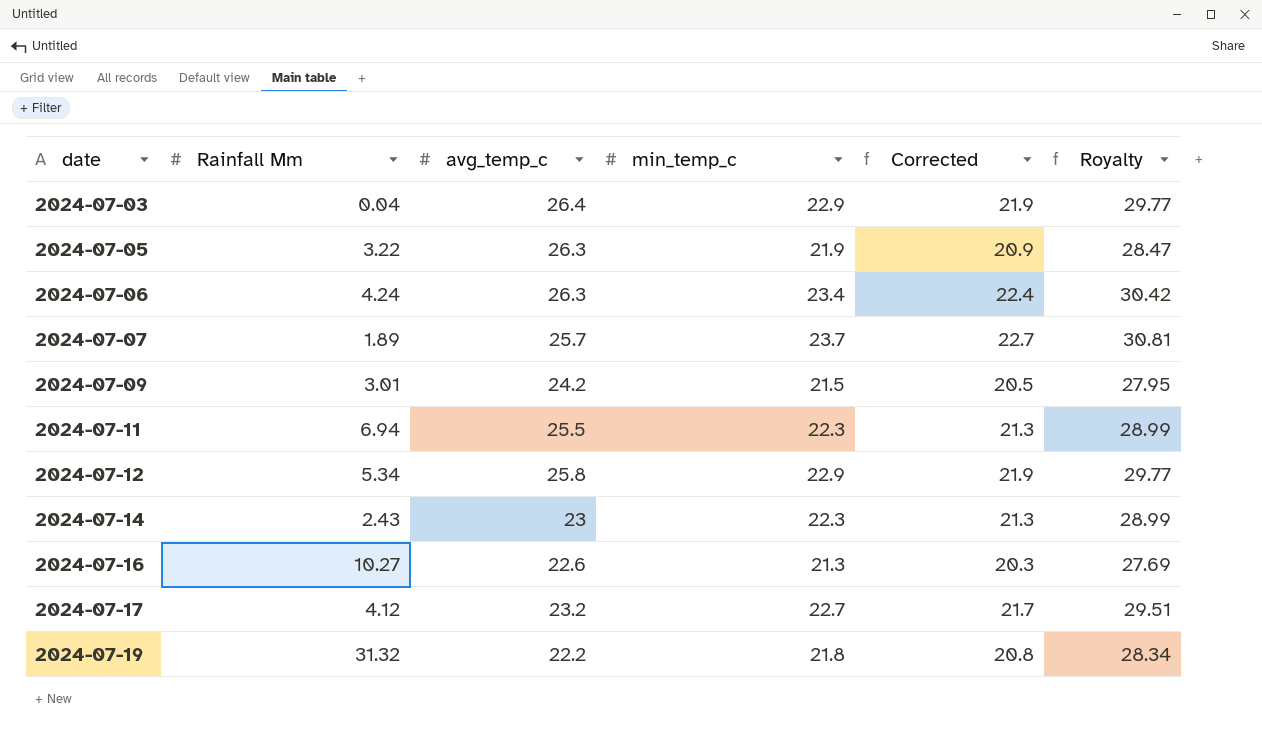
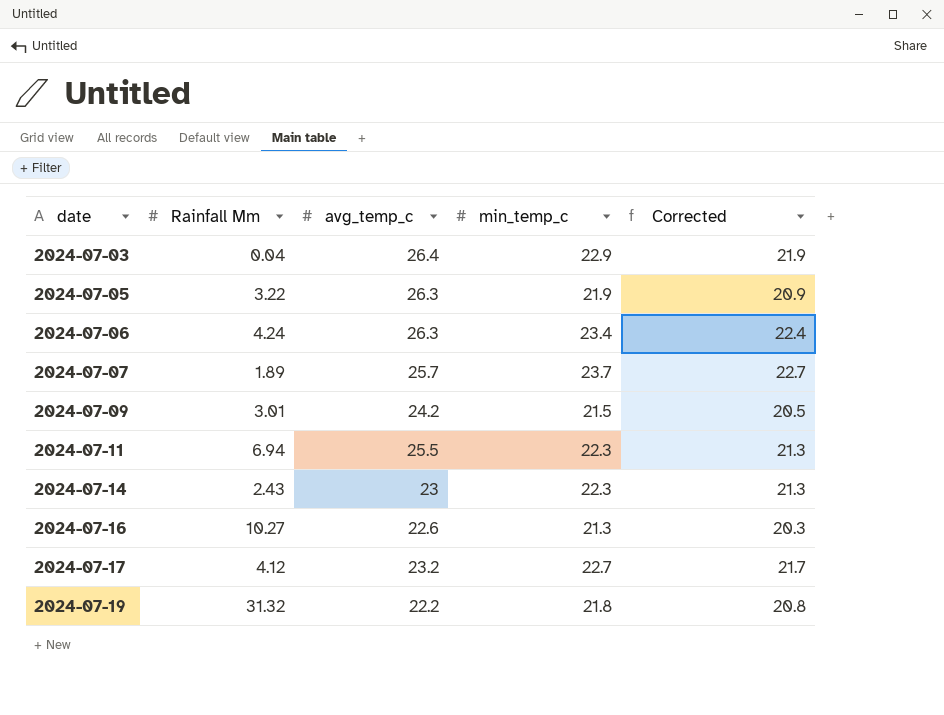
column Royalty | formula: [min_temp_c] * 1.3 -> none
row 2024-07-12: 5.34 | 25.8 | 22.9 | 21.9 | 29.77 -> none

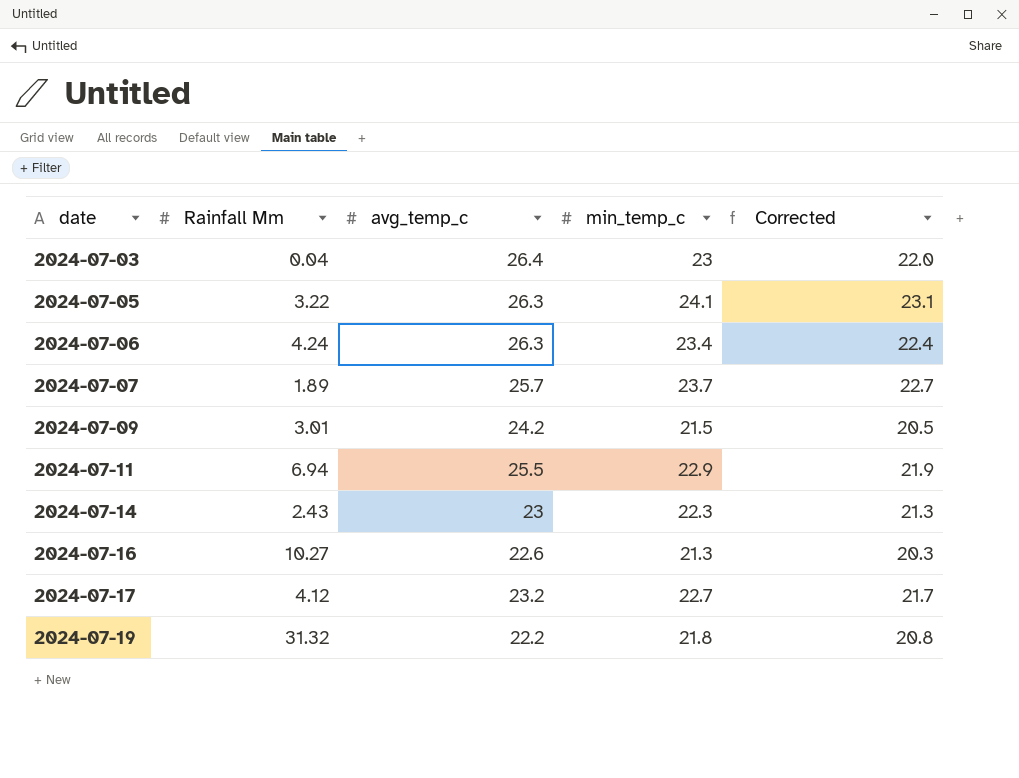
2024-07-03 | min_temp_c: 22.9 -> 23
2024-07-03 | Corrected: 21.9 -> 22.0
2024-07-05 | min_temp_c: 21.9 -> 24.1
2024-07-05 | Corrected: 20.9 -> 23.1
2024-07-11 | min_temp_c: 22.3 -> 22.9
2024-07-11 | Corrected: 21.3 -> 21.9

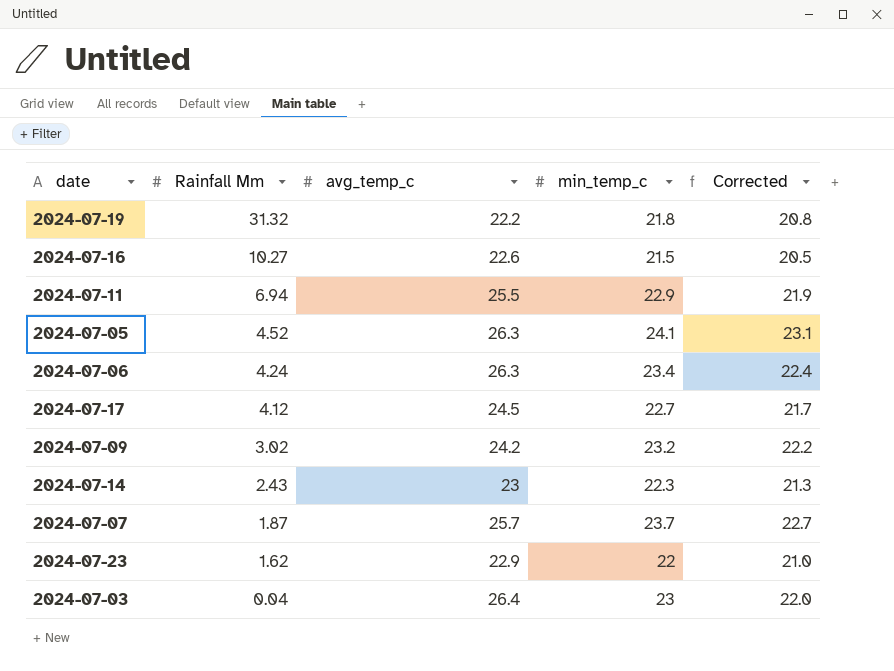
row order: date ascending -> Rainfall Mm descending
2024-07-16 | min_temp_c: 21.3 -> 21.5
2024-07-16 | Corrected: 20.3 -> 20.5
2024-07-05 | Rainfall Mm: 3.22 -> 4.52
2024-07-17 | avg_temp_c: 23.2 -> 24.5
2024-07-09 | Rainfall Mm: 3.01 -> 3.02
2024-07-09 | min_temp_c: 21.5 -> 23.2
2024-07-09 | Corrected: 20.5 -> 22.2
2024-07-07 | Rainfall Mm: 1.89 -> 1.87
row 2024-07-23: none -> 1.62 | 22.9 | 22 | 21.0

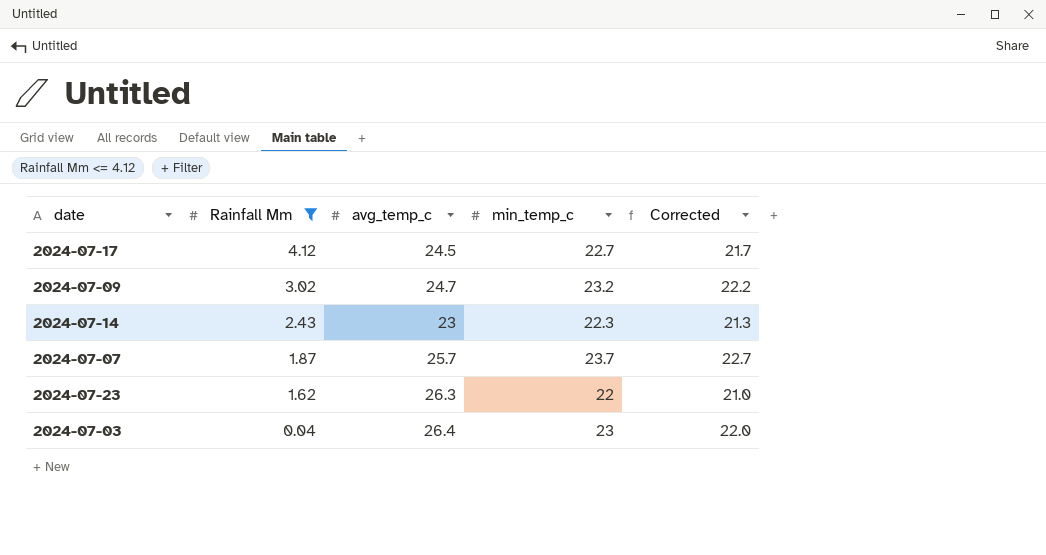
filter: none -> Rainfall Mm <= 4.12
2024-07-09 | avg_temp_c: 24.2 -> 24.7
2024-07-23 | avg_temp_c: 22.9 -> 26.3

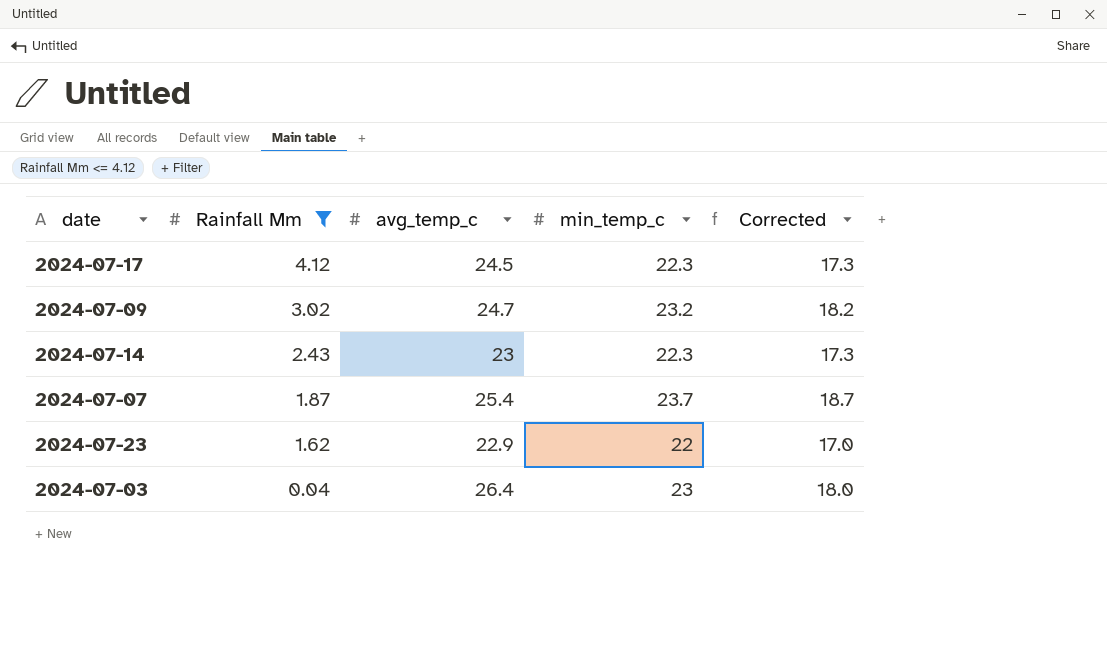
column Corrected | formula: [min_temp_c] - 1 -> [min_temp_c] - 5
2024-07-17 | min_temp_c: 22.7 -> 22.3
2024-07-07 | avg_temp_c: 25.7 -> 25.4
2024-07-23 | avg_temp_c: 26.3 -> 22.9

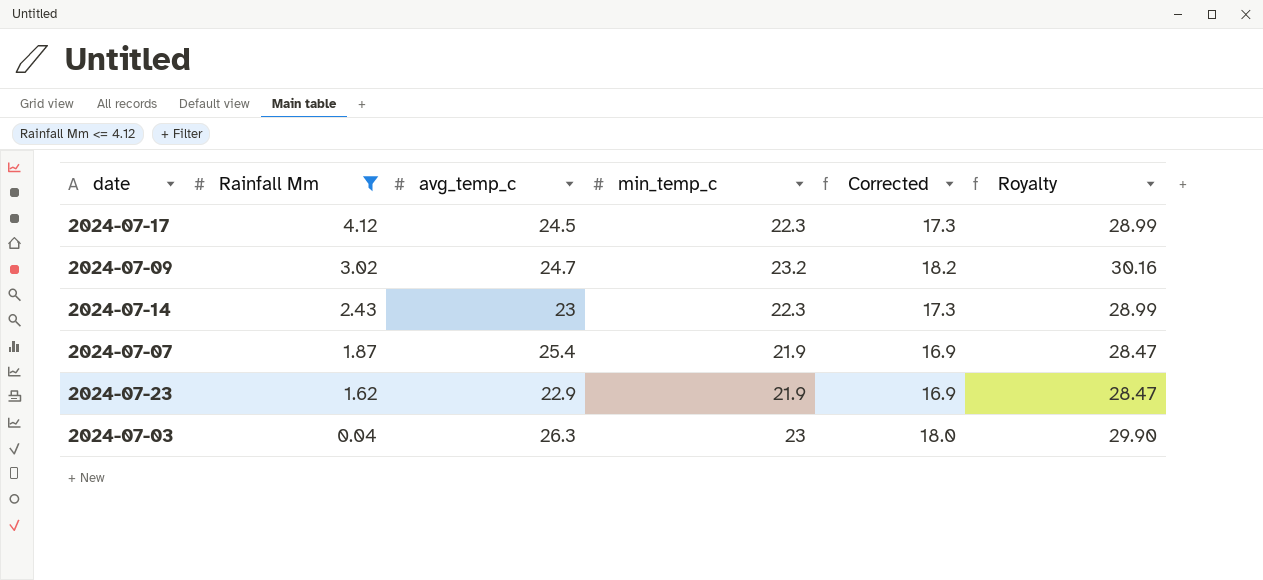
column Royalty | formula: none -> [min_temp_c] * 1.3
2024-07-07 | min_temp_c: 23.7 -> 21.9
2024-07-07 | Corrected: 18.7 -> 16.9
2024-07-23 | min_temp_c: 22 -> 21.9
2024-07-23 | Corrected: 17.0 -> 16.9
2024-07-03 | avg_temp_c: 26.4 -> 26.3

